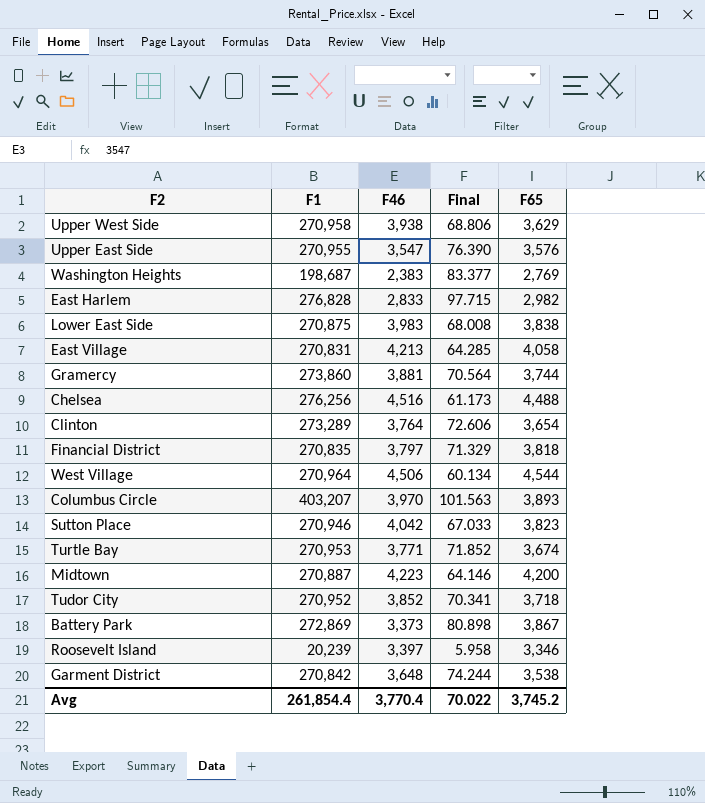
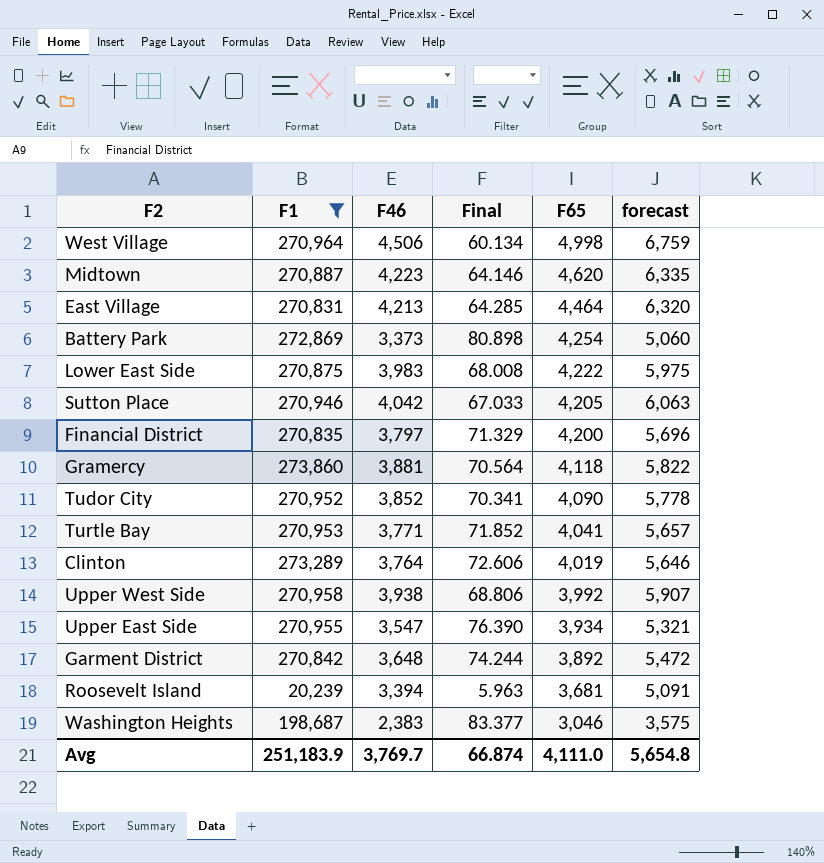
filter: none -> F1 <= 273,860
row order: none -> F65 descending
column forecast | formula: none -> [F46] * 1.5
West Village | F65: 4,544 -> 4,998
Midtown | F65: 4,200 -> 4,620
East Village | F65: 4,058 -> 4,464
Battery Park | F65: 3,867 -> 4,254
Lower East Side | F65: 3,838 -> 4,222
Sutton Place | F65: 3,823 -> 4,205
Financial District | F65: 3,818 -> 4,200
Gramercy | F65: 3,744 -> 4,118
Tudor City | F65: 3,718 -> 4,090
Turtle Bay | F65: 3,674 -> 4,041
Clinton | F65: 3,654 -> 4,019
Upper West Side | F65: 3,629 -> 3,992
Upper East Side | F65: 3,576 -> 3,934
Garment District | F65: 3,538 -> 3,892
Roosevelt Island | F46: 3,397 -> 3,394
Roosevelt Island | Final: 5.958 -> 5.963
Roosevelt Island | F65: 3,346 -> 3,681
Washington Heights | F65: 2,769 -> 3,046
Avg | F1: 261,854.4 -> 251,183.9
Avg | F46: 3,770.4 -> 3,769.7
Avg | Final: 70.022 -> 66.874
Avg | F65: 3,745.2 -> 4,111.0

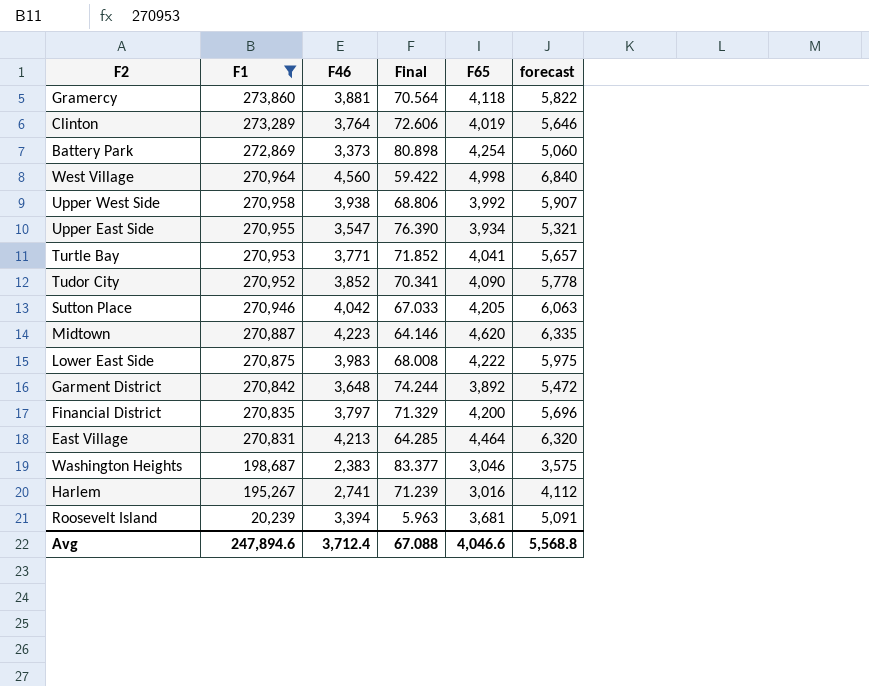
row order: F65 descending -> F1 descending
West Village | F46: 4,506 -> 4,560
West Village | Final: 60.134 -> 59.422
West Village | forecast: 6,759 -> 6,840
row Harlem: none -> 195,267 | 2,741 | 71.239 | 3,016 | 4,112
Avg | F1: 251,183.9 -> 247,894.6
Avg | F46: 3,769.7 -> 3,712.4
Avg | Final: 66.874 -> 67.088
Avg | F65: 4,111.0 -> 4,046.6
Avg | forecast: 5,654.8 -> 5,568.8

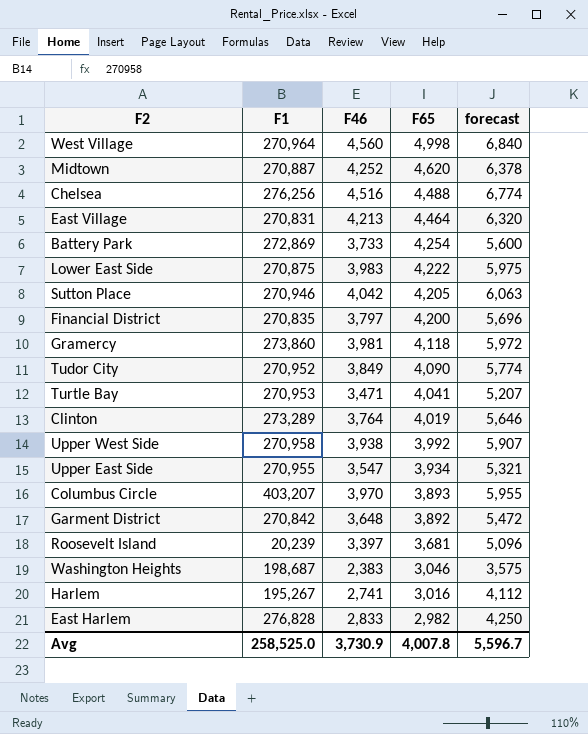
filter: F1 <= 273,860 -> none
row order: F1 descending -> F65 descending
column Final | formula: [F1] / [F46] -> none
Midtown | F46: 4,223 -> 4,252
Midtown | forecast: 6,335 -> 6,378
Battery Park | F46: 3,373 -> 3,733
Battery Park | forecast: 5,060 -> 5,600
Gramercy | F46: 3,881 -> 3,981
Gramercy | forecast: 5,822 -> 5,972
Tudor City | F46: 3,852 -> 3,849
Tudor City | forecast: 5,778 -> 5,774
Turtle Bay | F46: 3,771 -> 3,471
Turtle Bay | forecast: 5,657 -> 5,207
Roosevelt Island | F46: 3,394 -> 3,397
Roosevelt Island | forecast: 5,091 -> 5,096
Avg | F1: 247,894.6 -> 258,525.0
Avg | F46: 3,712.4 -> 3,730.9
Avg | F65: 4,046.6 -> 4,007.8
Avg | forecast: 5,568.8 -> 5,596.7

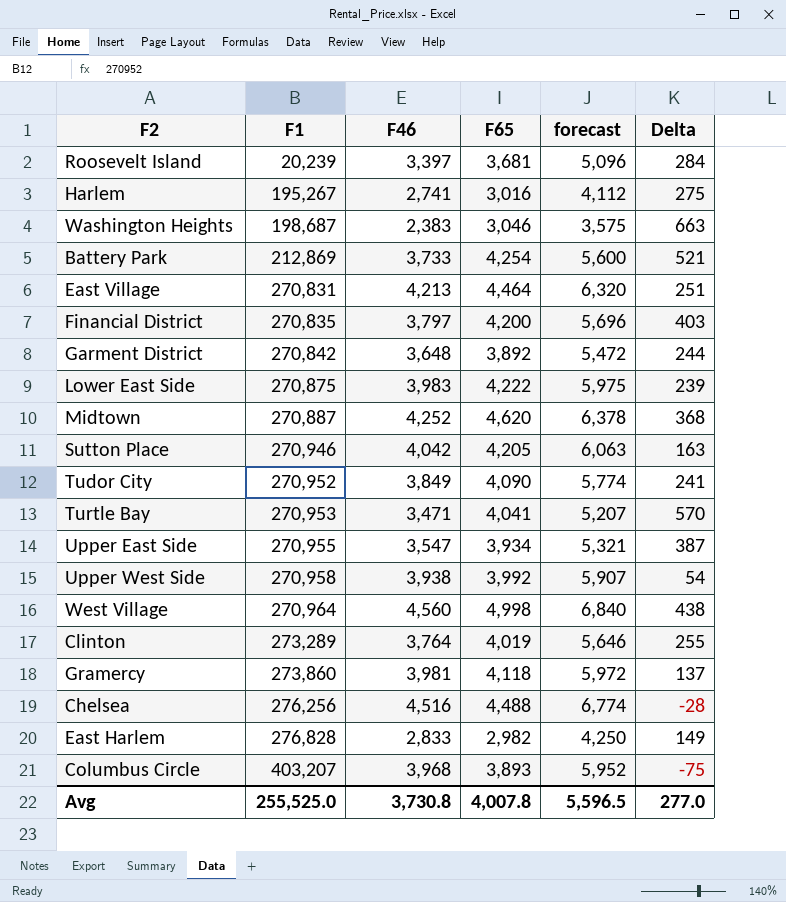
row order: F65 descending -> F1 ascending
column Delta | formula: none -> [F65] - [F46]
Battery Park | F1: 272,869 -> 212,869
Columbus Circle | F46: 3,970 -> 3,968
Columbus Circle | forecast: 5,955 -> 5,952
Avg | F1: 258,525.0 -> 255,525.0
Avg | F46: 3,730.9 -> 3,730.8
Avg | forecast: 5,596.7 -> 5,596.5

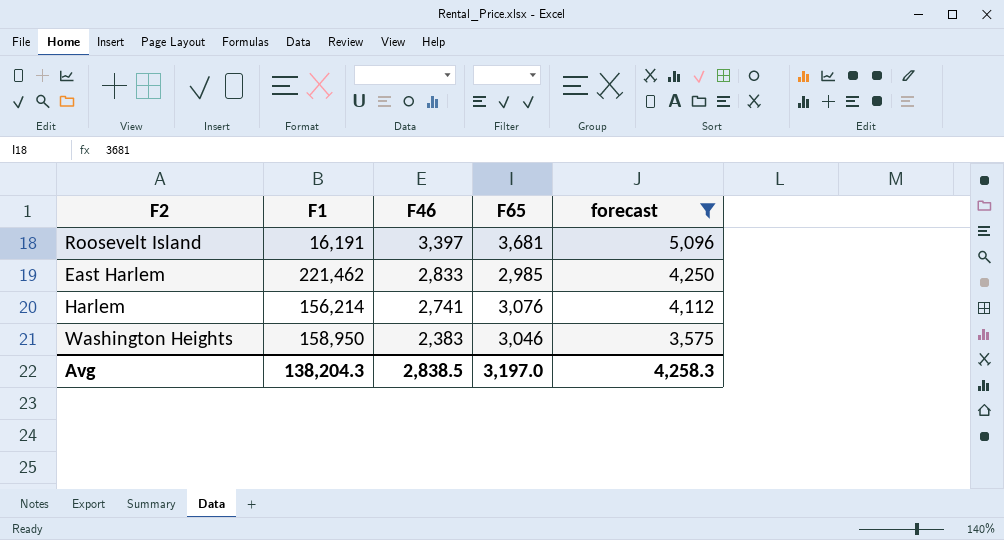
filter: none -> forecast <= 5,096
row order: F1 ascending -> F46 descending
column Delta | formula: [F65] - [F46] -> none
Roosevelt Island | F1: 20,239 -> 16,191
East Harlem | F1: 276,828 -> 221,462
East Harlem | F65: 2,982 -> 2,985
Harlem | F1: 195,267 -> 156,214
Harlem | F65: 3,016 -> 3,076
Washington Heights | F1: 198,687 -> 158,950
Avg | F1: 255,525.0 -> 138,204.3
Avg | F46: 3,730.8 -> 2,838.5
Avg | F65: 4,007.8 -> 3,197.0
Avg | forecast: 5,596.5 -> 4,258.3

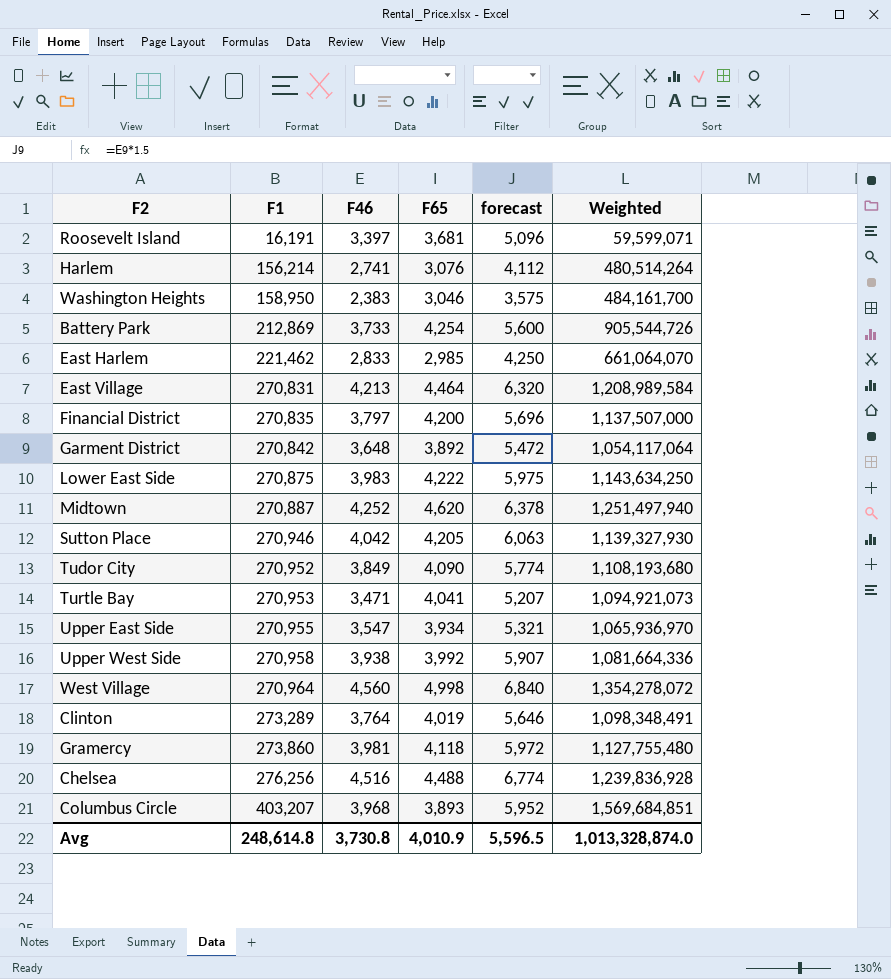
filter: forecast <= 5,096 -> none
row order: F46 descending -> F1 ascending
column Weighted | formula: none -> [F1] * [F65]
Avg | F1: 138,204.3 -> 248,614.8
Avg | F46: 2,838.5 -> 3,730.8
Avg | F65: 3,197.0 -> 4,010.9
Avg | forecast: 4,258.3 -> 5,596.5

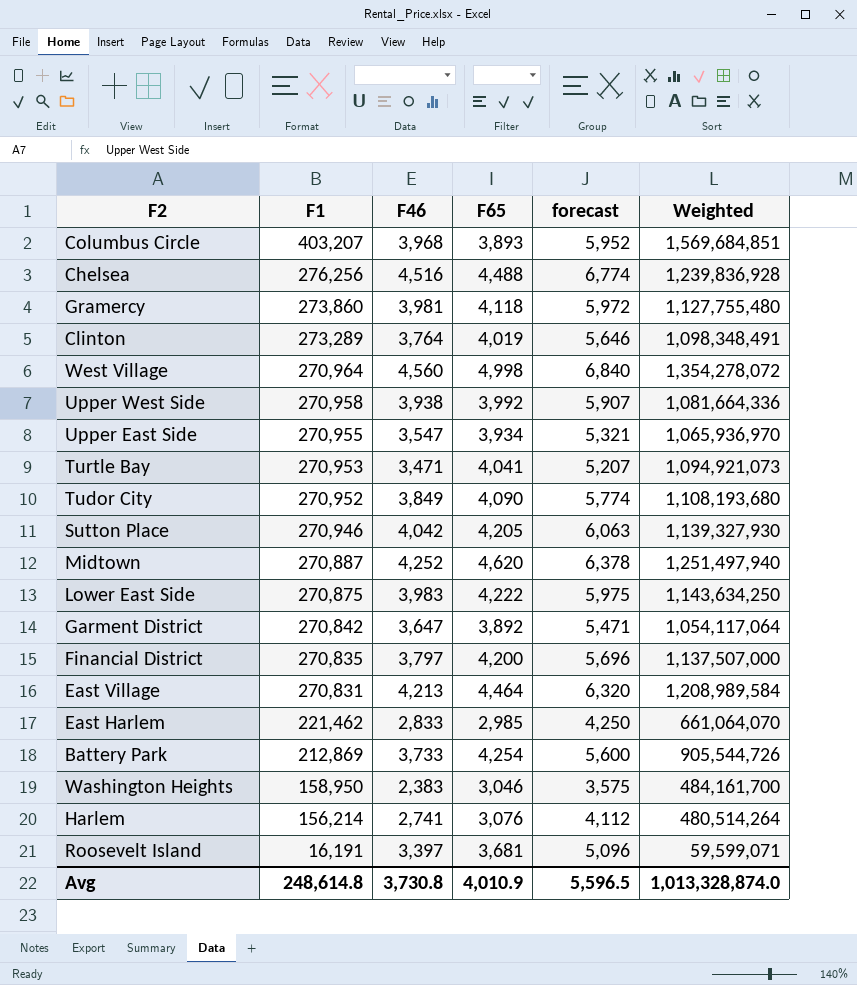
row order: F1 ascending -> F1 descending
Garment District | F46: 3,648 -> 3,647
Garment District | forecast: 5,472 -> 5,471

